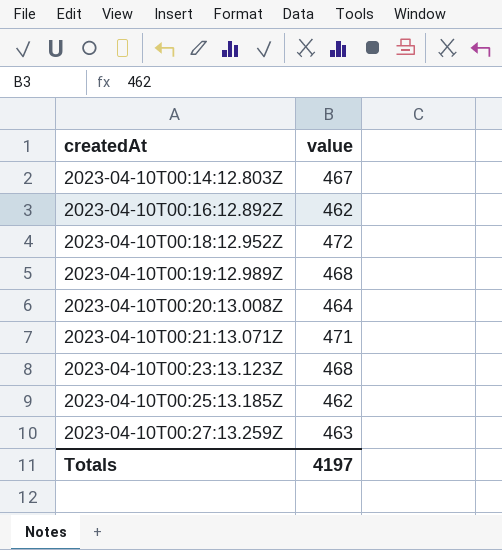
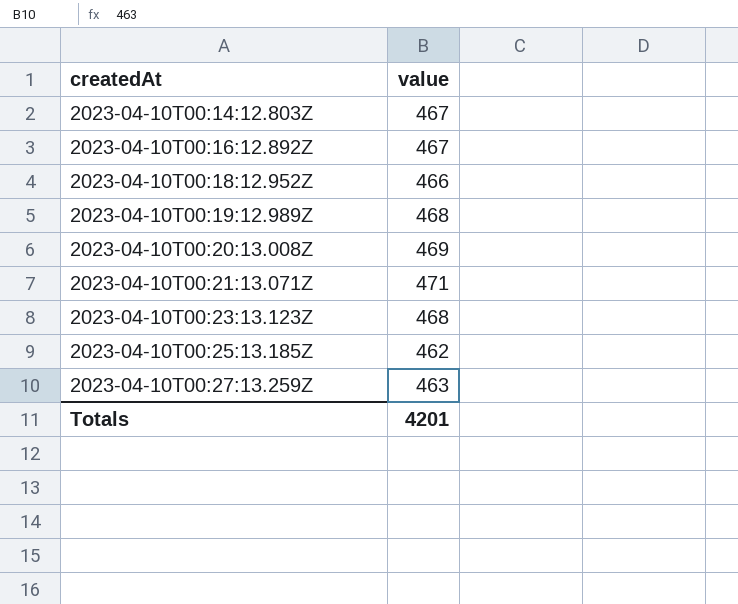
2023-04-10T00:16:12.892Z | value: 462 -> 467
2023-04-10T00:18:12.952Z | value: 472 -> 466
2023-04-10T00:20:13.008Z | value: 464 -> 469
Totals | value: 4197 -> 4201

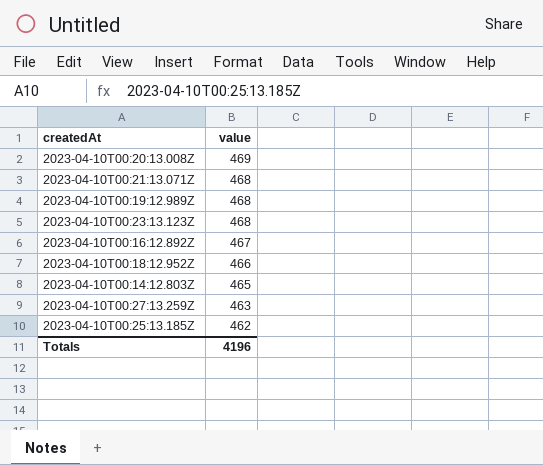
row order: createdAt ascending -> value descending
2023-04-10T00:21:13.071Z | value: 471 -> 468
2023-04-10T00:14:12.803Z | value: 467 -> 465
Totals | value: 4201 -> 4196

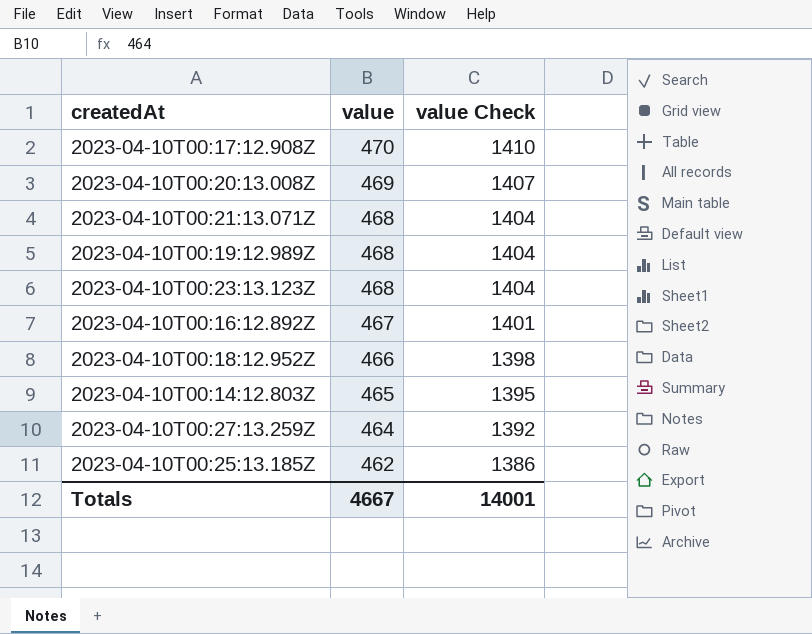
column value Check | formula: none -> [value] * 3
row 2023-04-10T00:17:12.908Z: none -> 470 | 1410
2023-04-10T00:27:13.259Z | value: 463 -> 464
Totals | value: 4196 -> 4667

